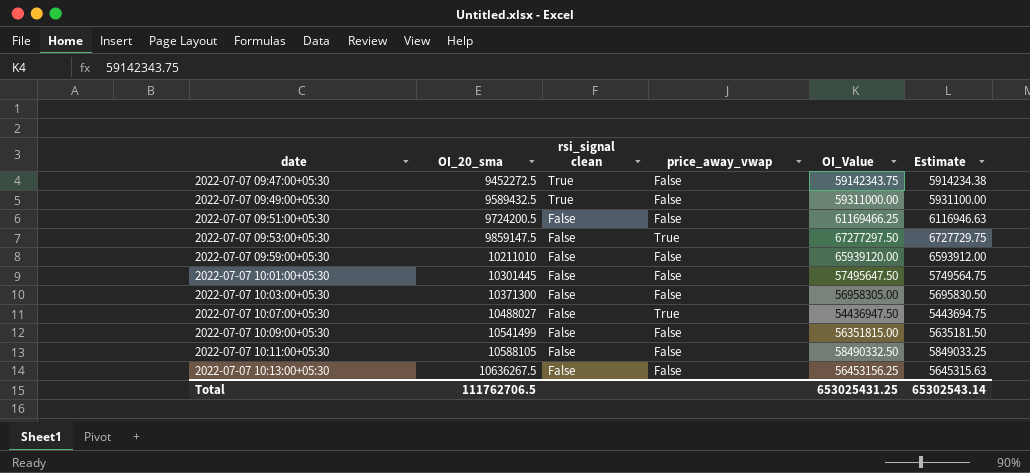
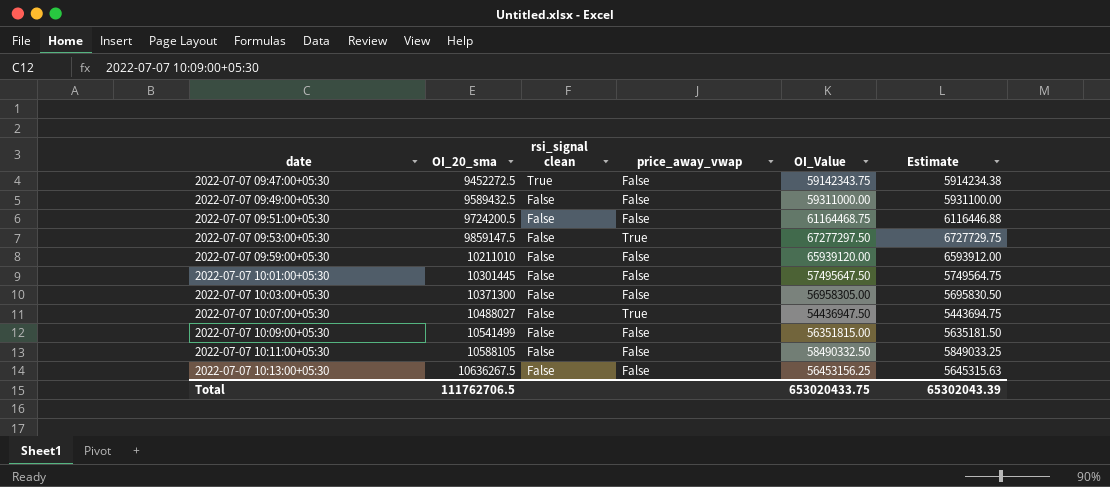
2022-07-07 09:49:00+05:30 | rsi_signal clean: True -> False
2022-07-07 09:51:00+05:30 | OI_Value: 61169466.25 -> 61164468.75
2022-07-07 09:51:00+05:30 | Estimate: 6116946.63 -> 6116446.88
Total | OI_Value: 653025431.25 -> 653020433.75
Total | Estimate: 65302543.14 -> 65302043.39

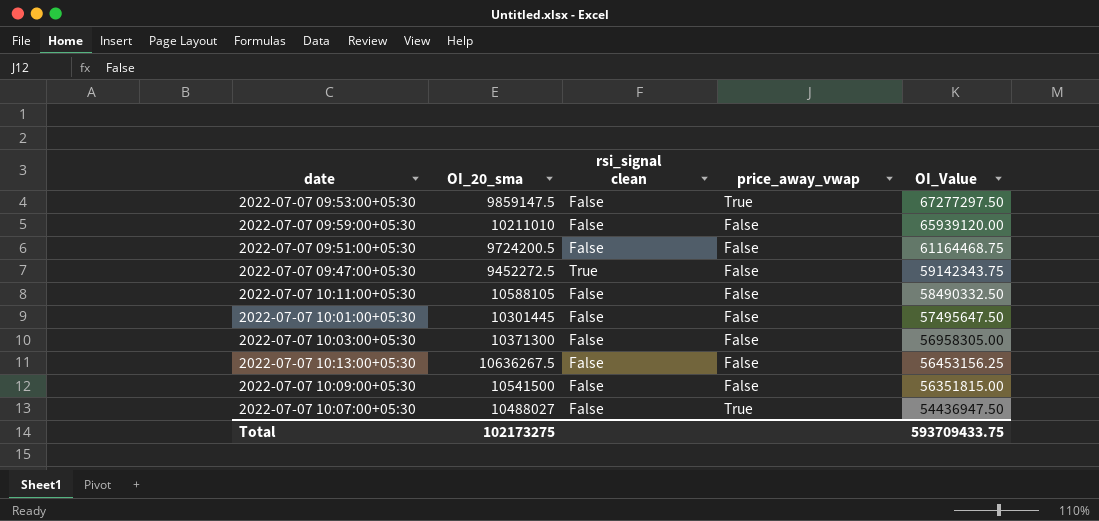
row order: date ascending -> OI_Value descending
column Estimate | formula: [OI_Value] * 0.1 -> none
row 2022-07-07 09:49:00+05:30: 9589432.5 | False | False | 59311000.00 | 5931100.00 -> none
2022-07-07 10:09:00+05:30 | OI_20_sma: 10541499 -> 10541500
Total | OI_20_sma: 111762706.5 -> 102173275
Total | OI_Value: 653020433.75 -> 593709433.75

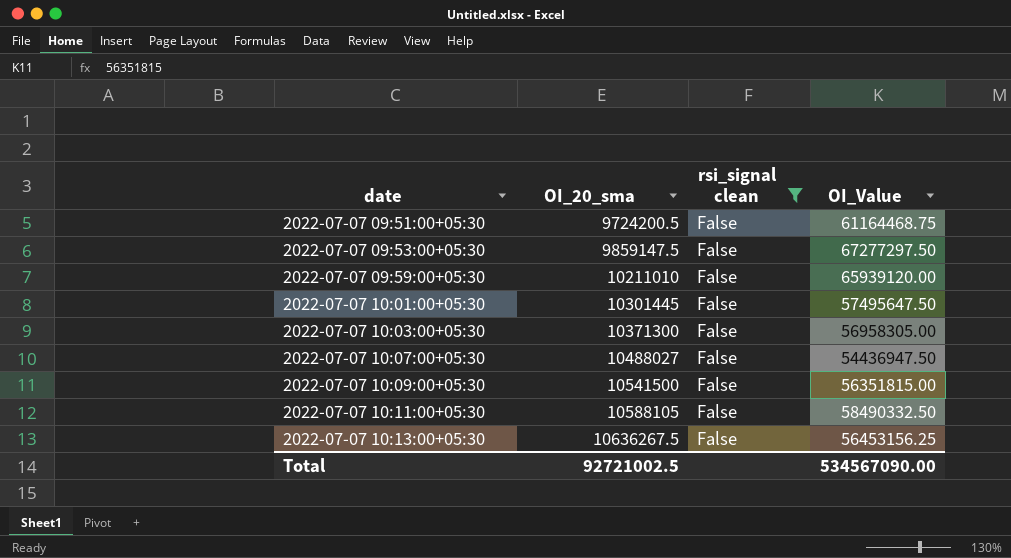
filter: none -> rsi_signal clean = False
row order: OI_Value descending -> date ascending
column price_away_vwap | position: 4 -> none
Total | OI_20_sma: 102173275 -> 92721002.5
Total | OI_Value: 593709433.75 -> 534567090.00

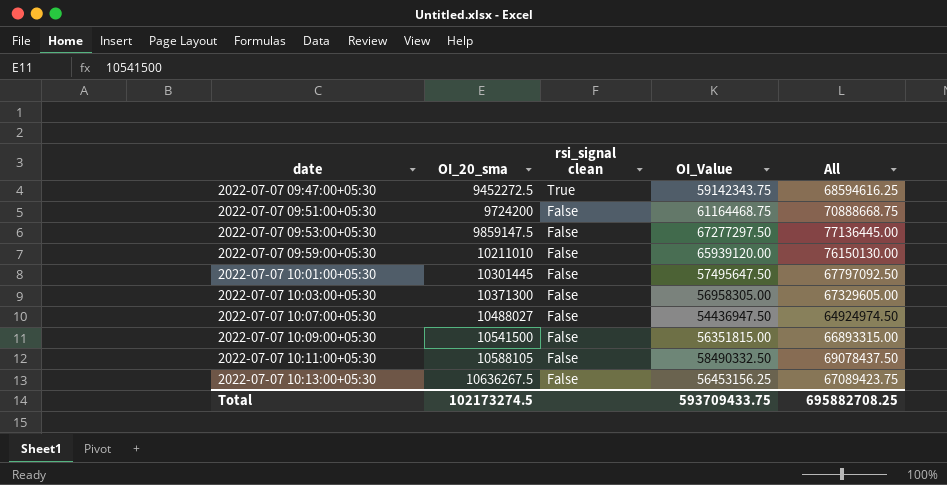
filter: rsi_signal clean = False -> none
column All | formula: none -> [OI_20_sma] + [OI_Value]
2022-07-07 09:51:00+05:30 | OI_20_sma: 9724200.5 -> 9724200
Total | OI_20_sma: 92721002.5 -> 102173274.5
Total | OI_Value: 534567090.00 -> 593709433.75

